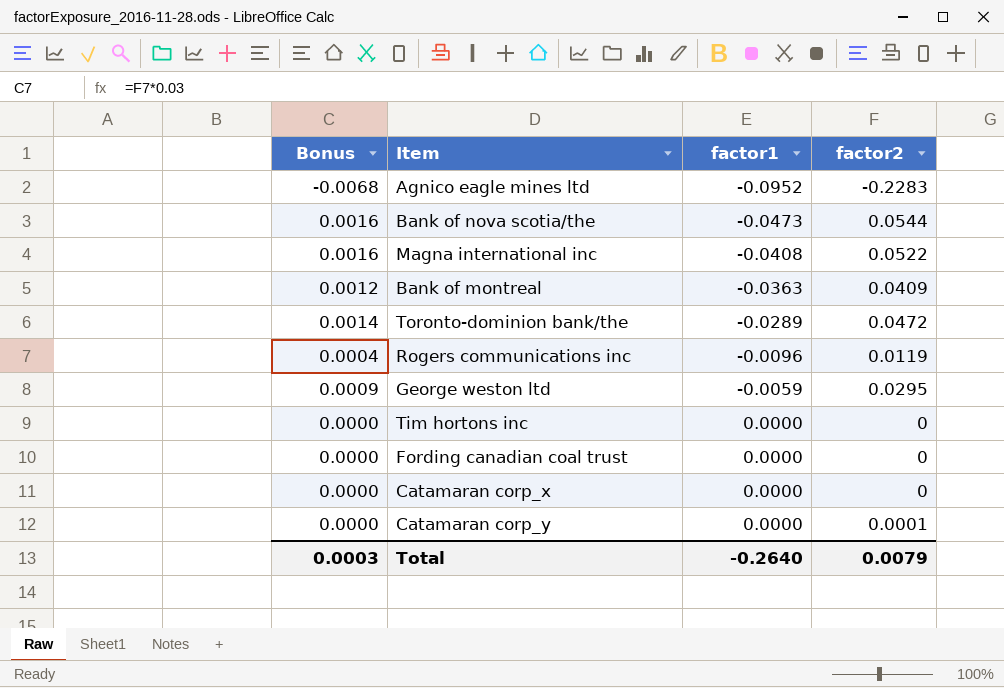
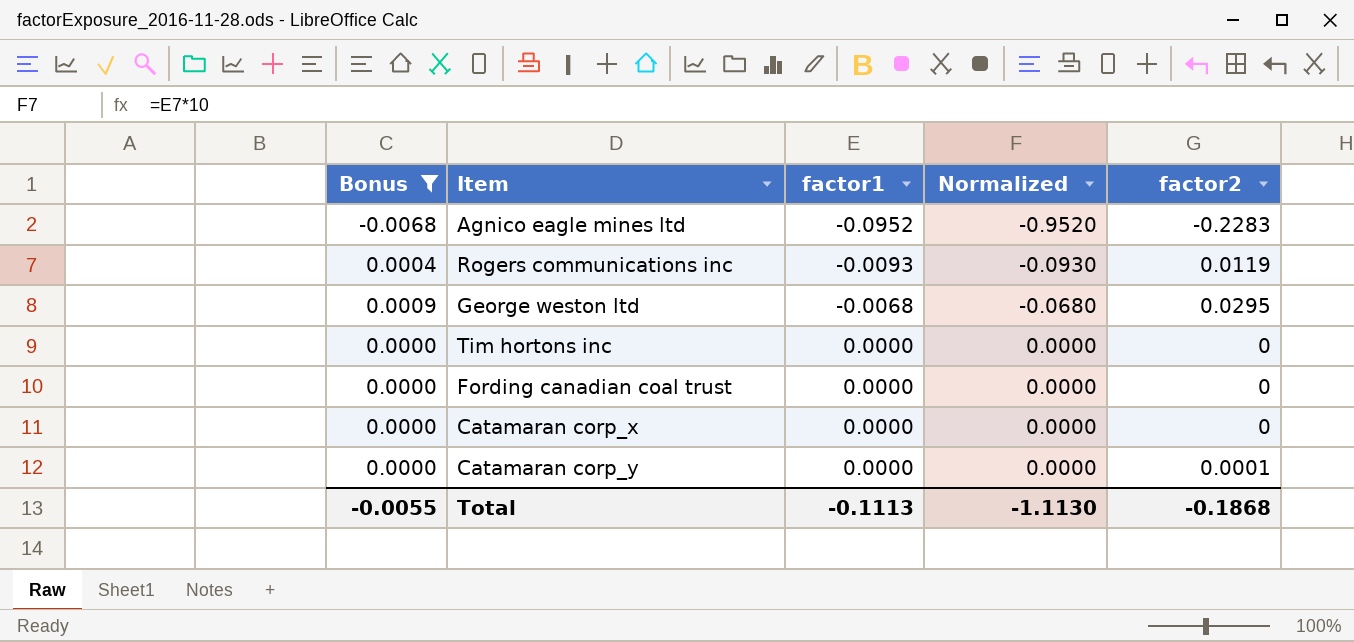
filter: none -> Bonus <= 0.0009
column Normalized | formula: none -> [factor1] * 10
Rogers communications inc | factor1: -0.0096 -> -0.0093
George weston ltd | factor1: -0.0059 -> -0.0068
Total | Bonus: 0.0003 -> -0.0055
Total | factor1: -0.2640 -> -0.1113
Total | factor2: 0.0079 -> -0.1868

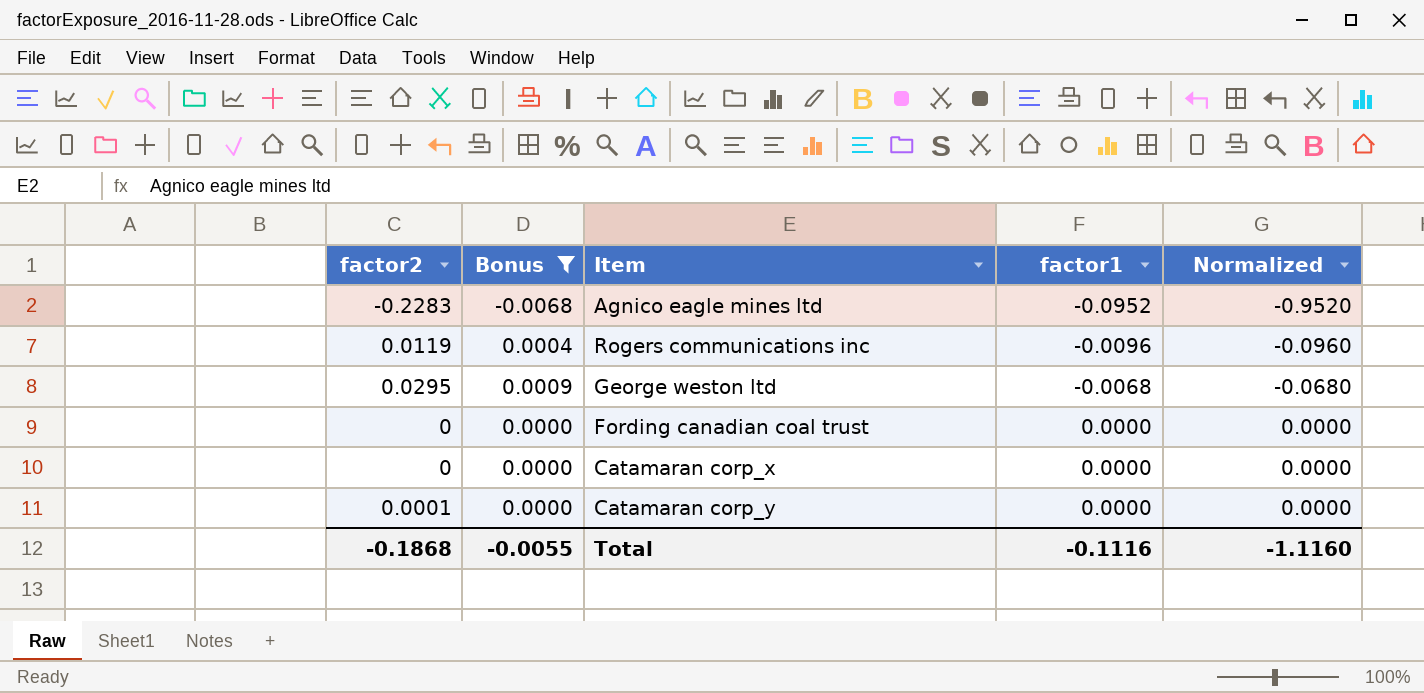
column factor2 | position: 5 -> 1
row Tim hortons inc: 0.0000 | 0.0000 | 0.0000 | 0 -> none
Rogers communications inc | factor1: -0.0093 -> -0.0096
Rogers communications inc | Normalized: -0.0930 -> -0.0960
Total | factor1: -0.1113 -> -0.1116
Total | Normalized: -1.1130 -> -1.1160

